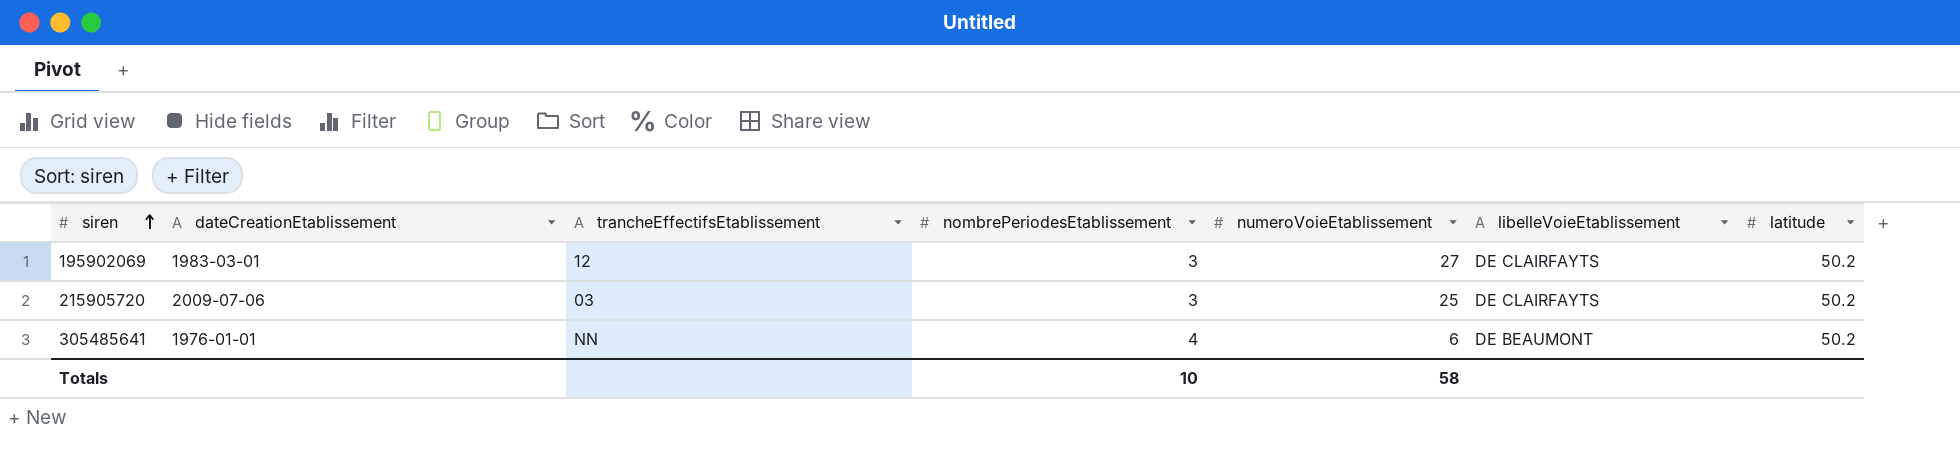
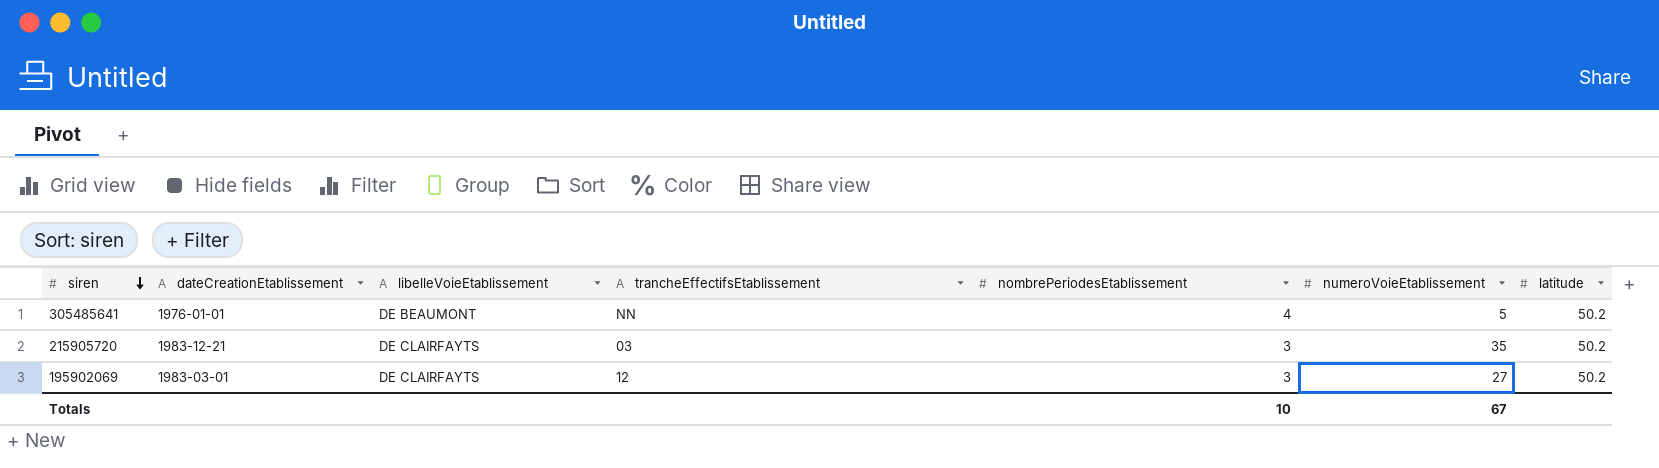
row order: siren ascending -> siren descending
column libelleVoieEtablissement | position: 6 -> 3
305485641 | numeroVoieEtablissement: 6 -> 5
215905720 | dateCreationEtablissement: 2009-07-06 -> 1983-12-21
215905720 | numeroVoieEtablissement: 25 -> 35
Totals | numeroVoieEtablissement: 58 -> 67

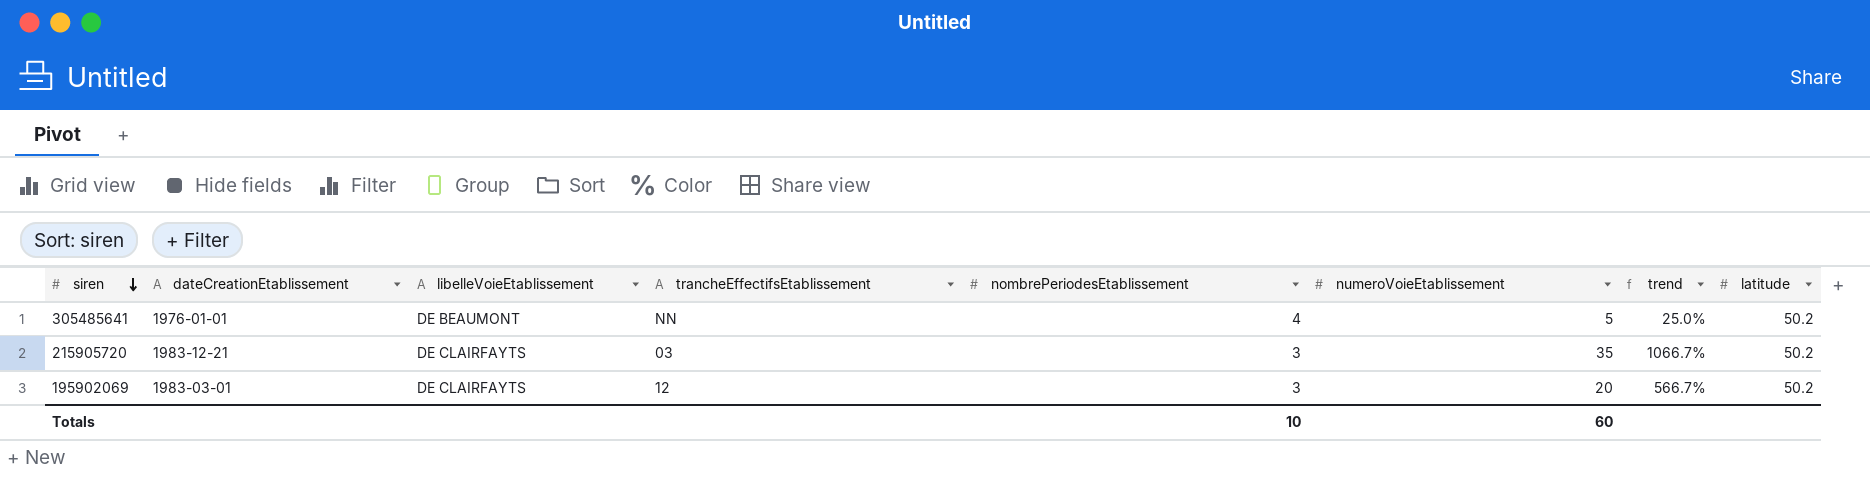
column trend | formula: none -> ([numeroVoieEtablissement] - [nombrePeriodesEtablissement]) / [nombrePeriodesEtablissement]
195902069 | numeroVoieEtablissement: 27 -> 20
Totals | numeroVoieEtablissement: 67 -> 60

